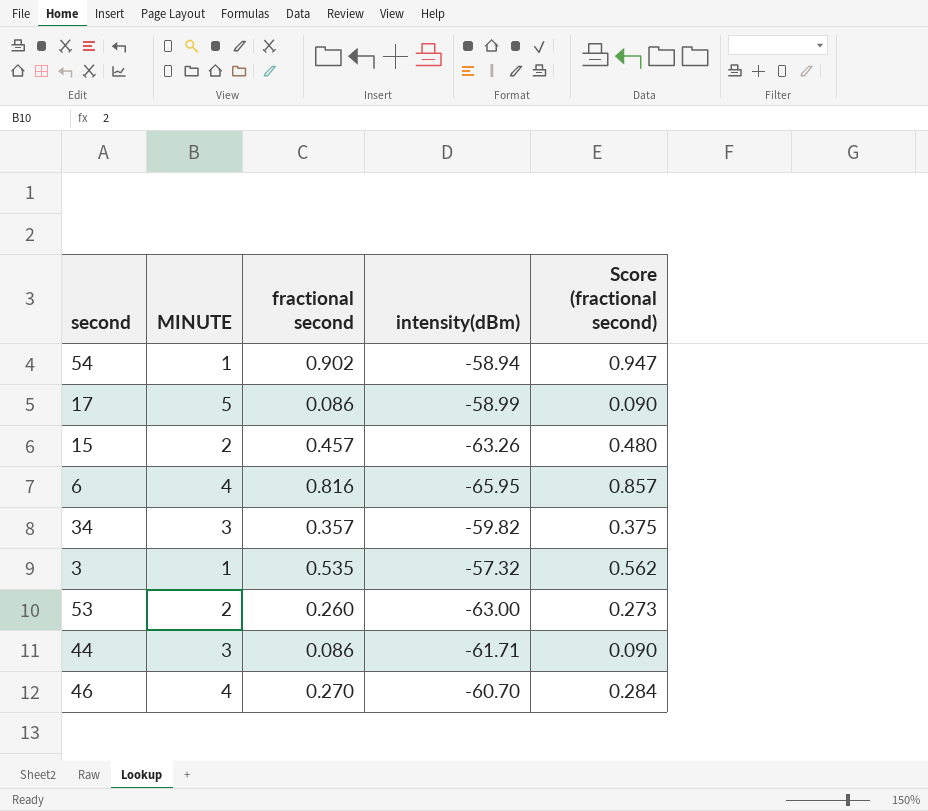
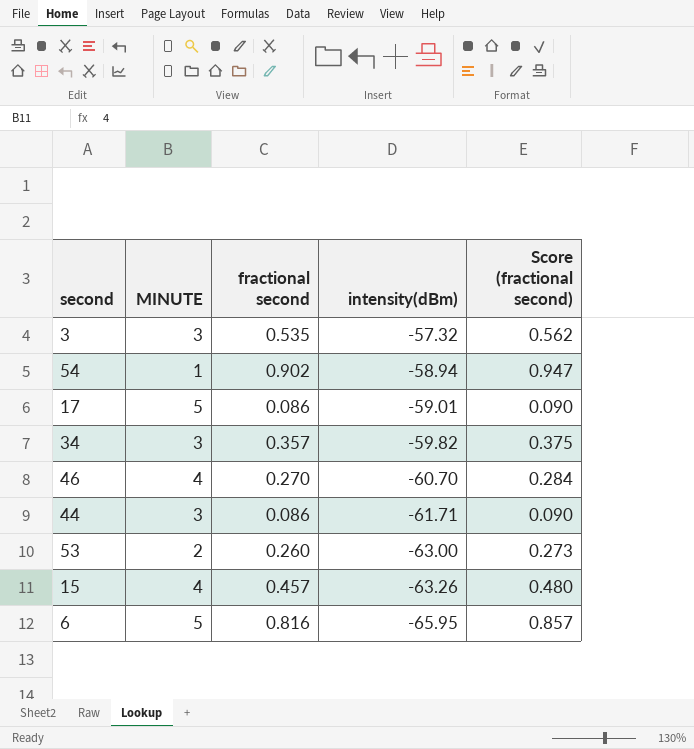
row order: none -> intensity(dBm) descending
3 | MINUTE: 1 -> 3
17 | intensity(dBm): -58.99 -> -59.01
15 | MINUTE: 2 -> 4
6 | MINUTE: 4 -> 5

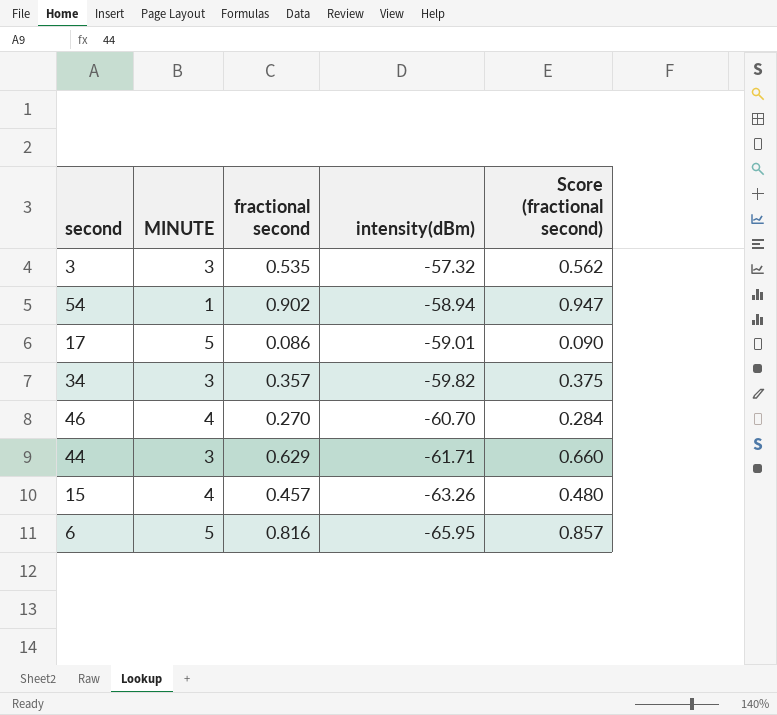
row 53: 2 | 0.260 | -63.00 | 0.273 -> none
44 | fractional second: 0.086 -> 0.629
44 | Score (fractional second): 0.090 -> 0.660

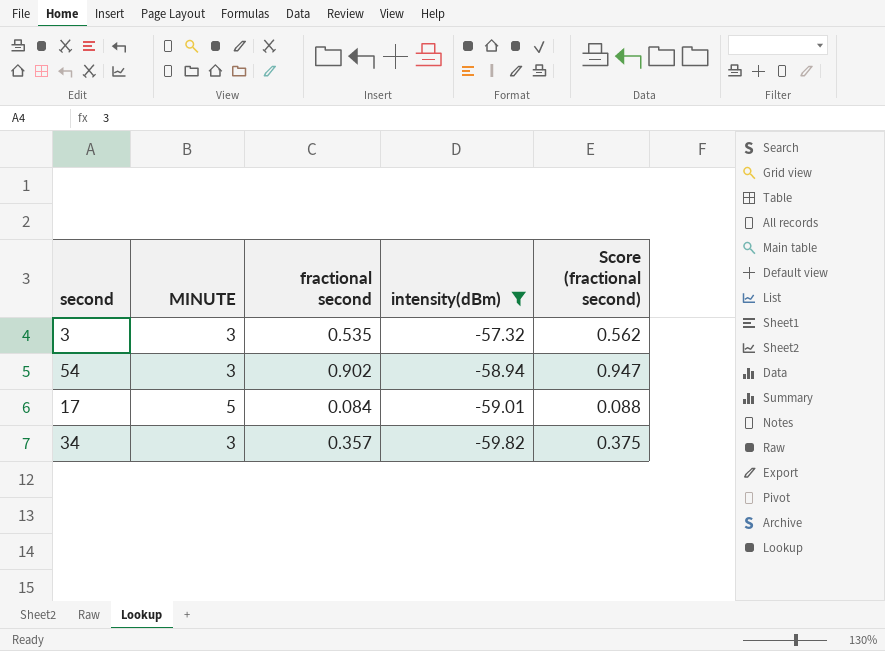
filter: none -> intensity(dBm) >= -59.82
54 | MINUTE: 1 -> 3
17 | fractional second: 0.086 -> 0.084
17 | Score (fractional second): 0.090 -> 0.088

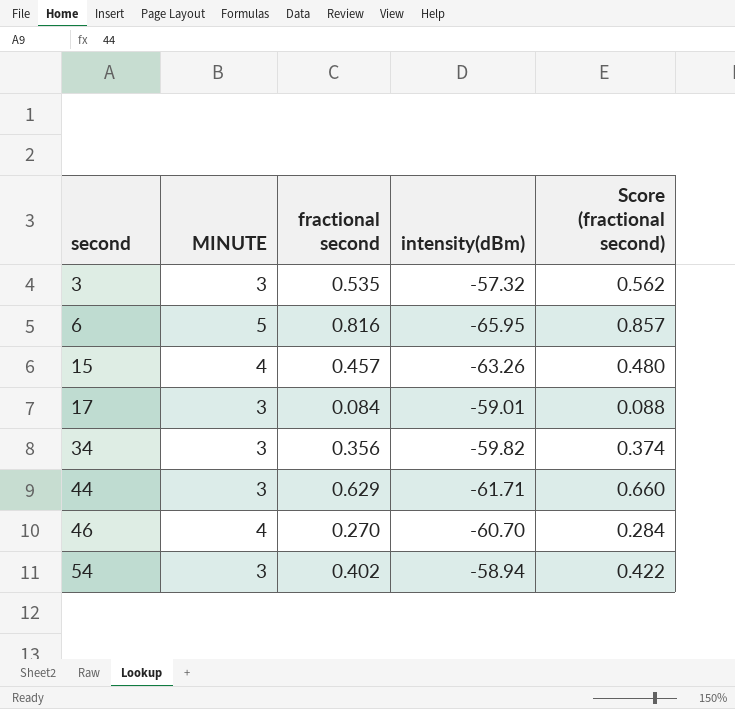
filter: intensity(dBm) >= -59.82 -> none
row order: intensity(dBm) descending -> second ascending
17 | MINUTE: 5 -> 3
34 | fractional second: 0.357 -> 0.356
34 | Score (fractional second): 0.375 -> 0.374
54 | fractional second: 0.902 -> 0.402
54 | Score (fractional second): 0.947 -> 0.422

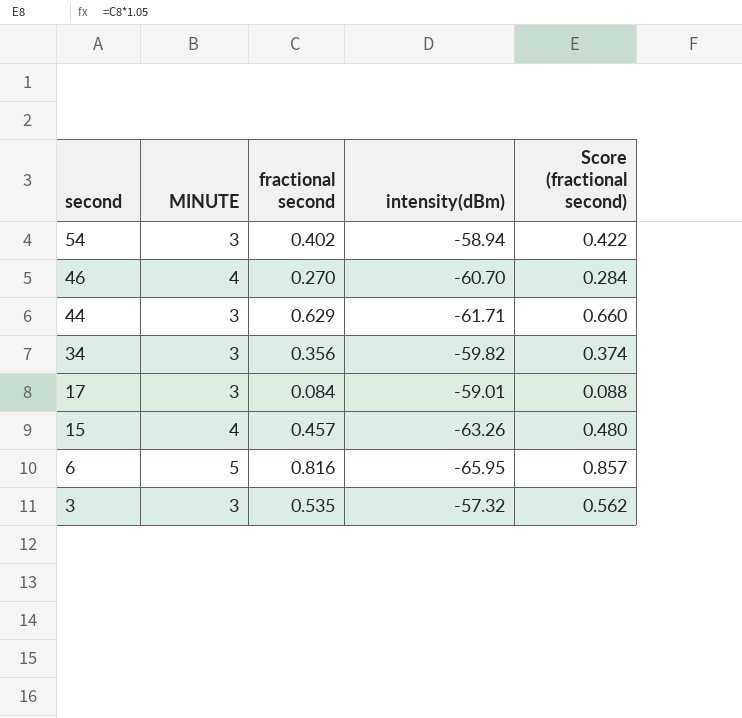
row order: second ascending -> second descending

